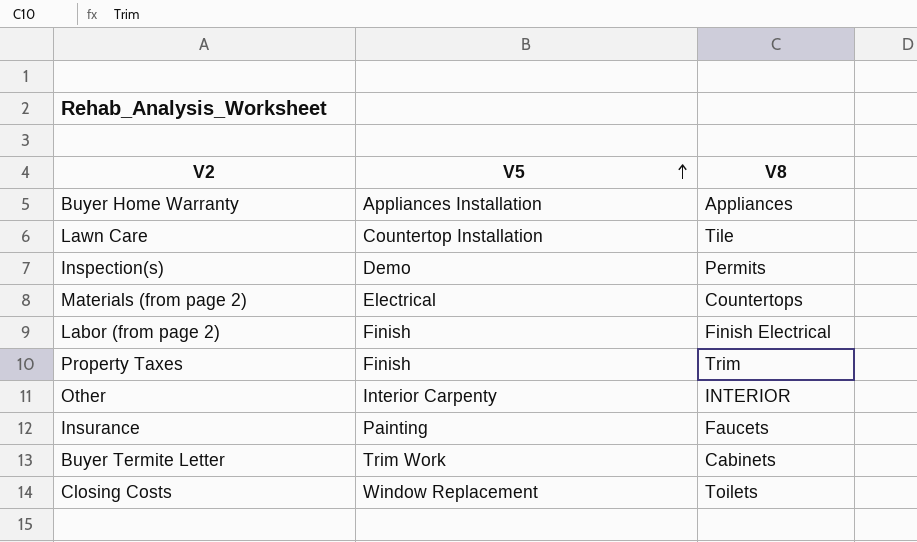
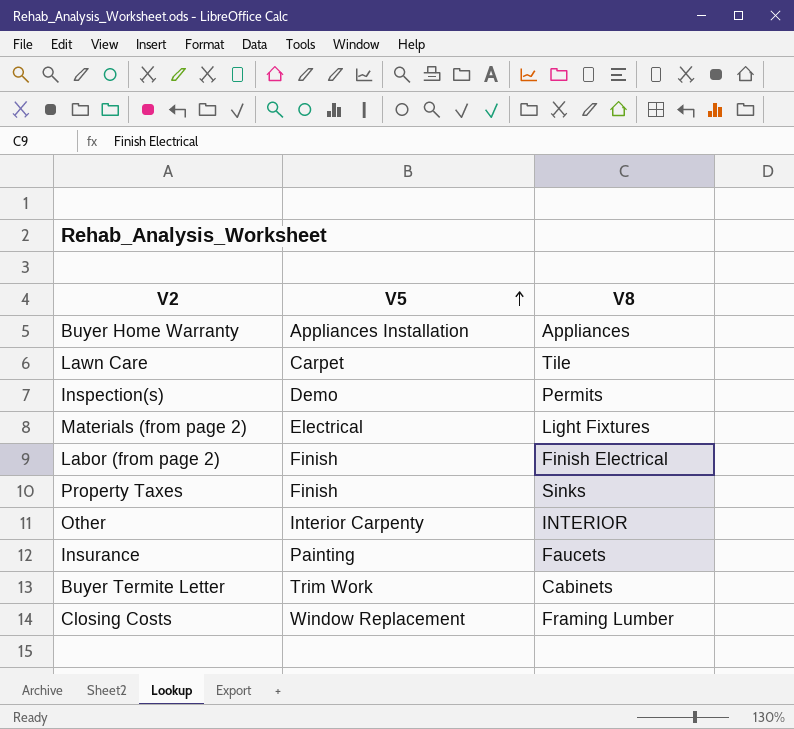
Lawn Care | V5: Countertop Installation -> Carpet
Materials (from page 2) | V8: Countertops -> Light Fixtures
Property Taxes | V8: Trim -> Sinks
Closing Costs | V8: Toilets -> Framing Lumber

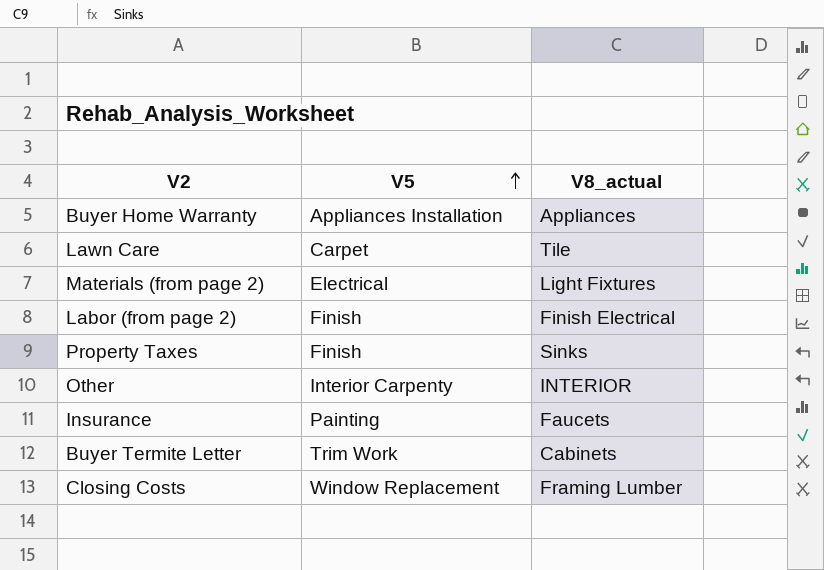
column name: V8 -> V8_actual
row Inspection(s): Demo | Permits -> none

